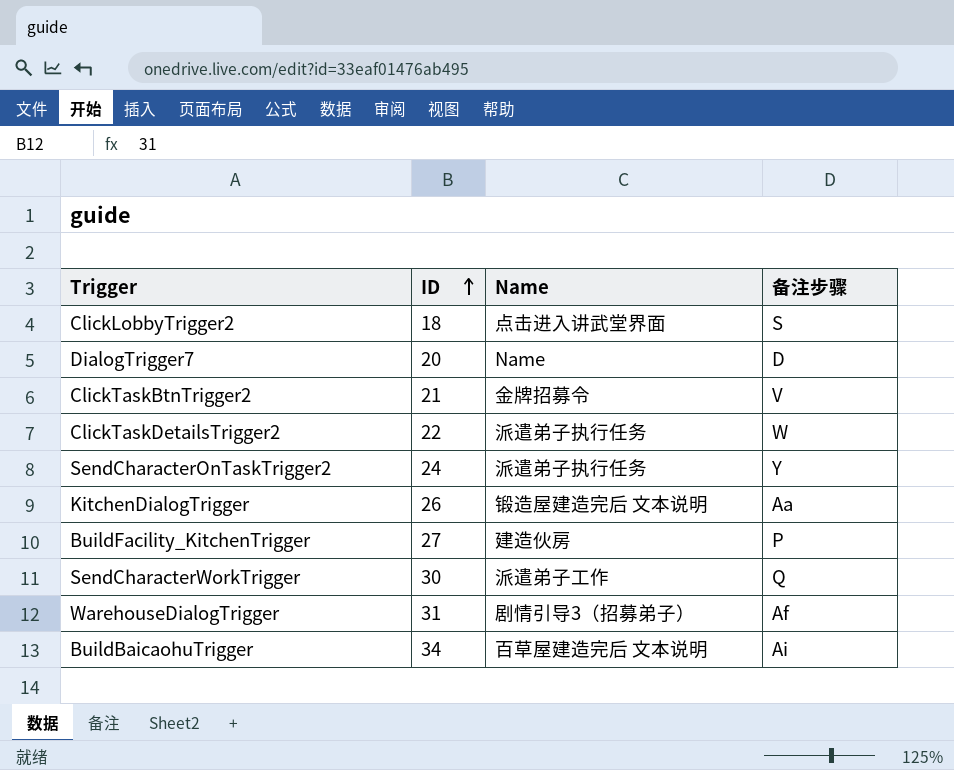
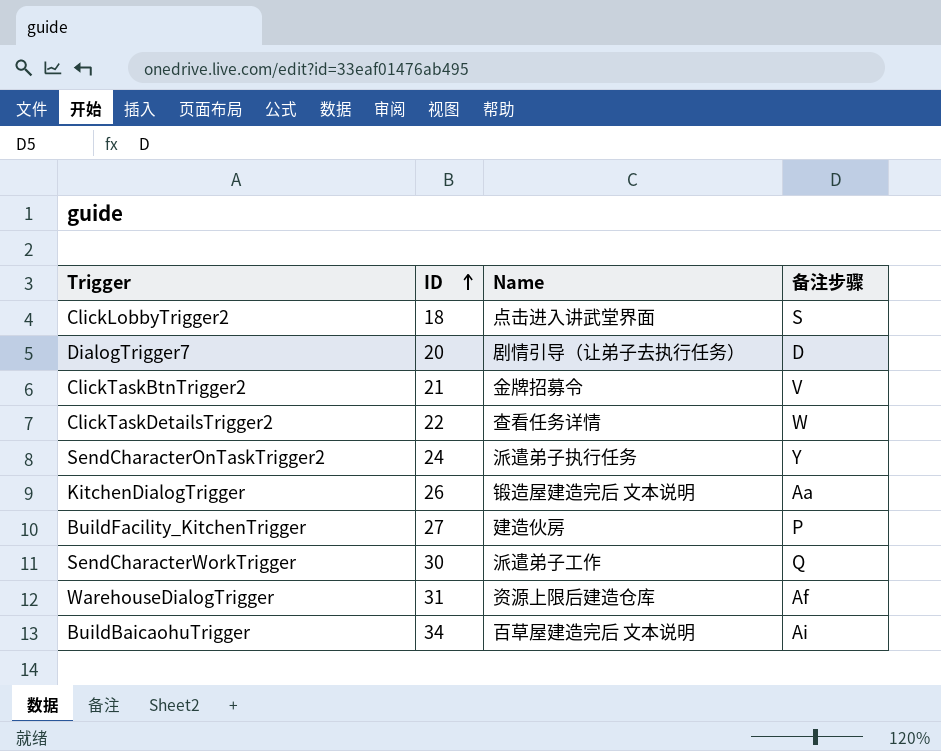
DialogTrigger7 | Name: Name -> 剧情引导（让弟子去执行任务）
ClickTaskDetailsTrigger2 | Name: 派遣弟子执行任务 -> 查看任务详情
WarehouseDialogTrigger | Name: 剧情引导3（招募弟子） -> 资源上限后建造仓库

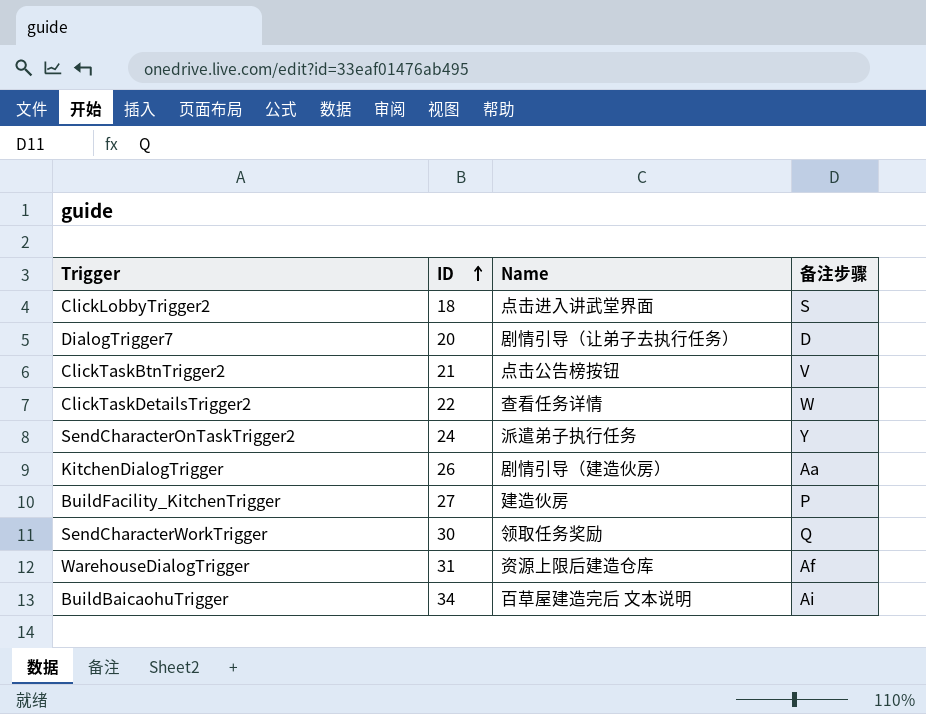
ClickTaskBtnTrigger2 | Name: 金牌招募令 -> 点击公告榜按钮
KitchenDialogTrigger | Name: 锻造屋建造完后 文本说明 -> 剧情引导（建造伙房）
SendCharacterWorkTrigger | Name: 派遣弟子工作 -> 领取任务奖励

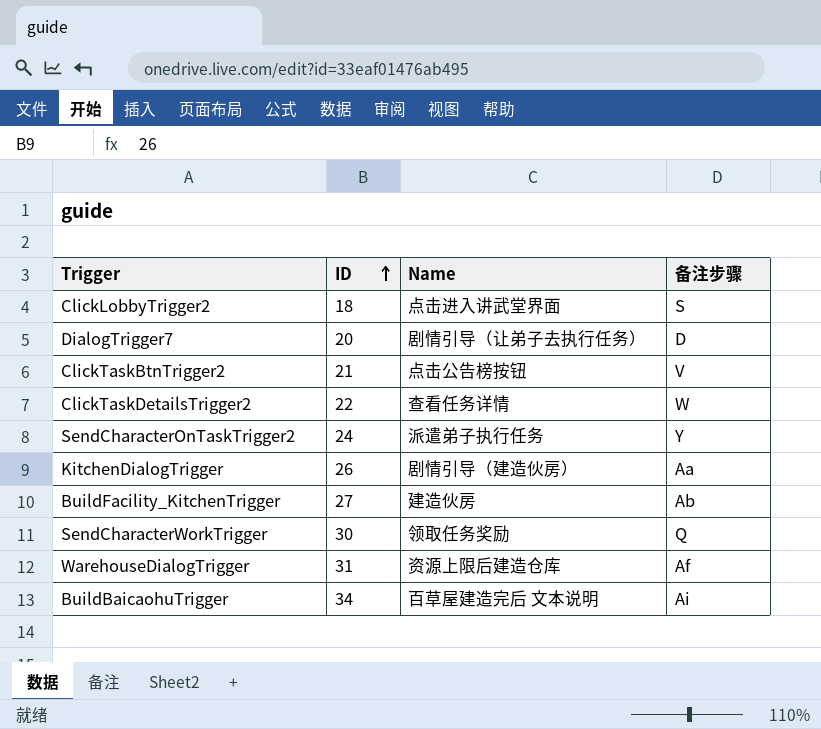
BuildFacility_KitchenTrigger | 备注步骤: P -> Ab

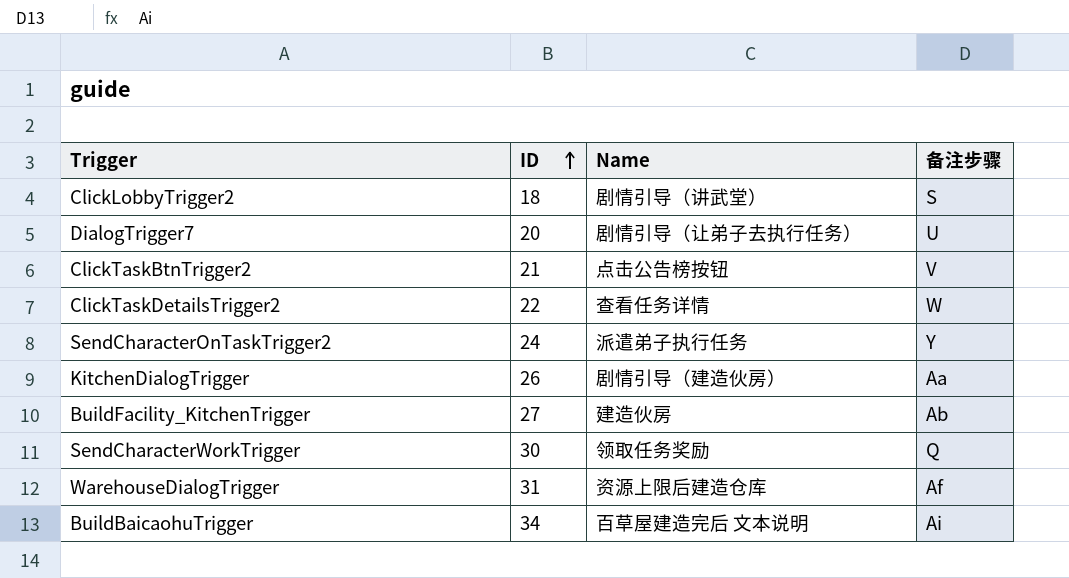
ClickLobbyTrigger2 | Name: 点击进入讲武堂界面 -> 剧情引导（讲武堂）
DialogTrigger7 | 备注步骤: D -> U

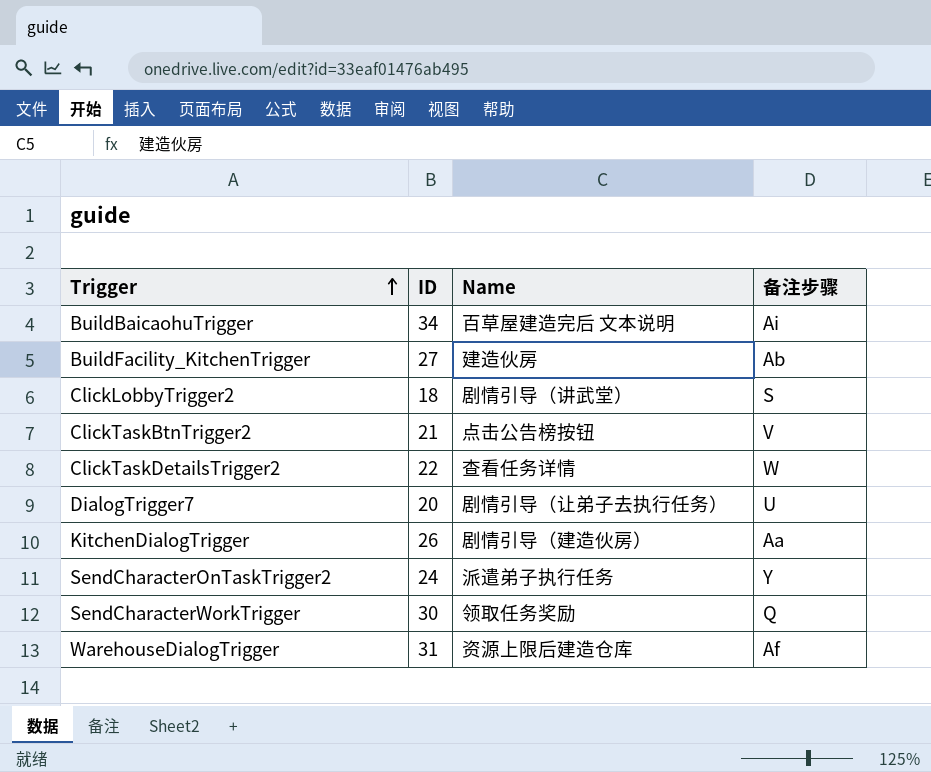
row order: ID ascending -> Trigger ascending

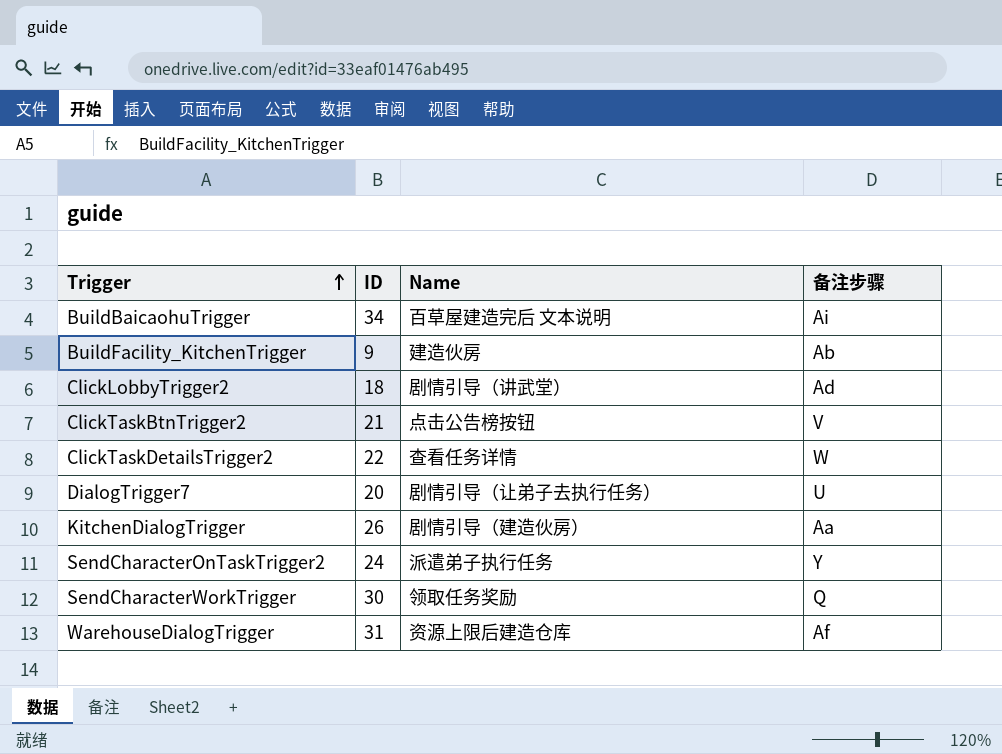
BuildFacility_KitchenTrigger | ID: 27 -> 9
ClickLobbyTrigger2 | 备注步骤: S -> Ad

